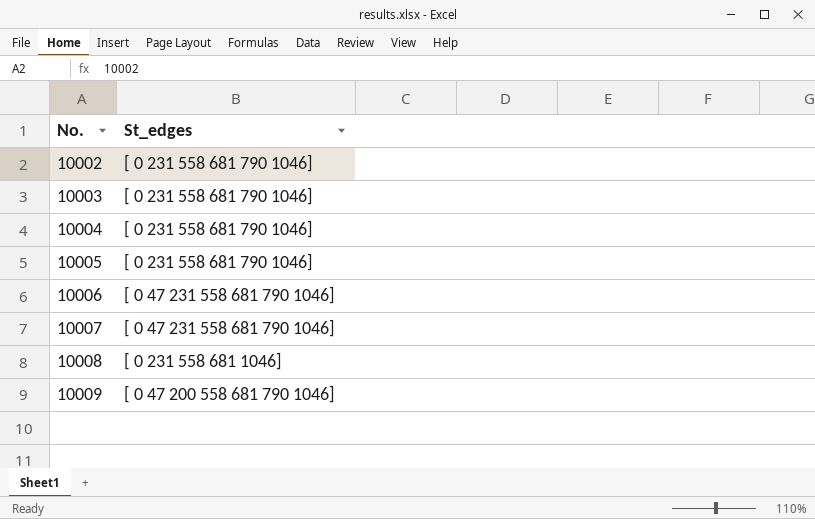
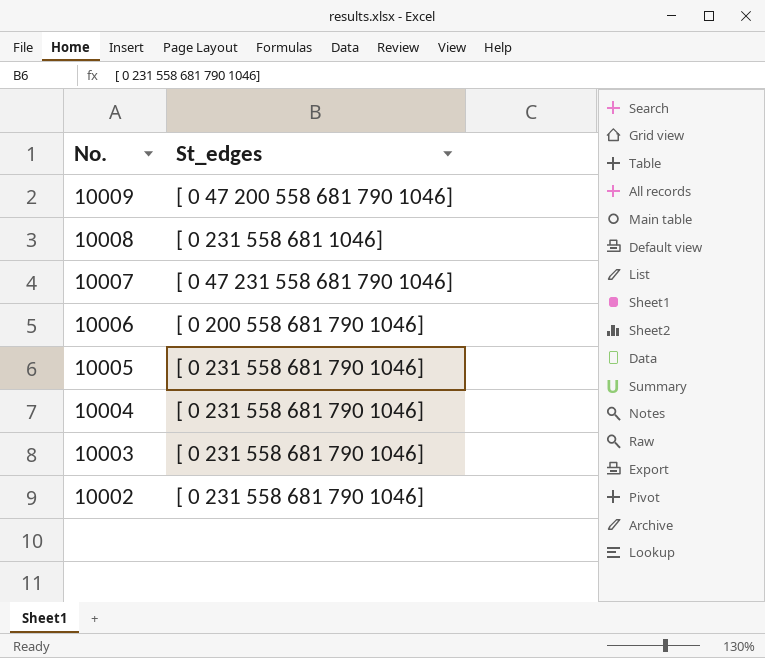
row order: No. ascending -> No. descending
10006 | St_edges: [ 0 47 231 558 681 790 1046] -> [ 0 200 558 681 790 1046]

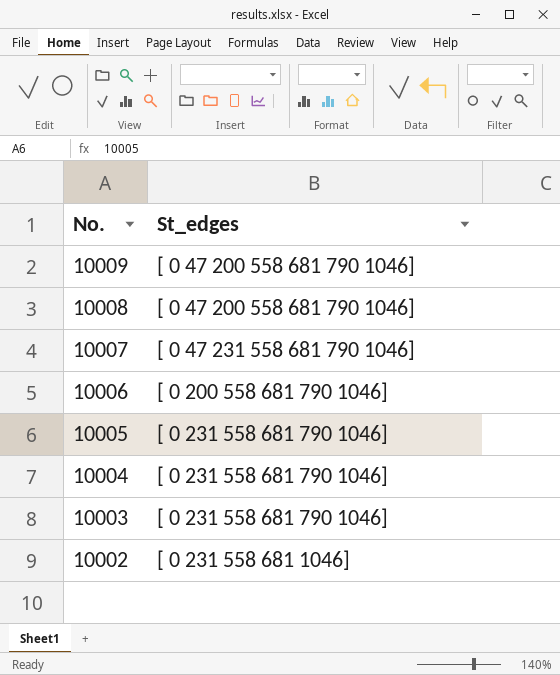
10008 | St_edges: [ 0 231 558 681 1046] -> [ 0 47 200 558 681 790 1046]
10002 | St_edges: [ 0 231 558 681 790 1046] -> [ 0 231 558 681 1046]

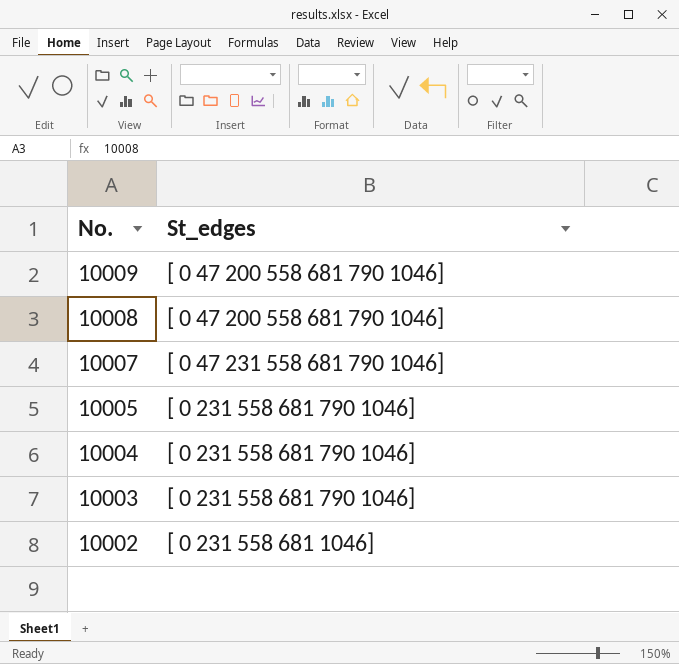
row 10006: [ 0 200 558 681 790 1046] -> none

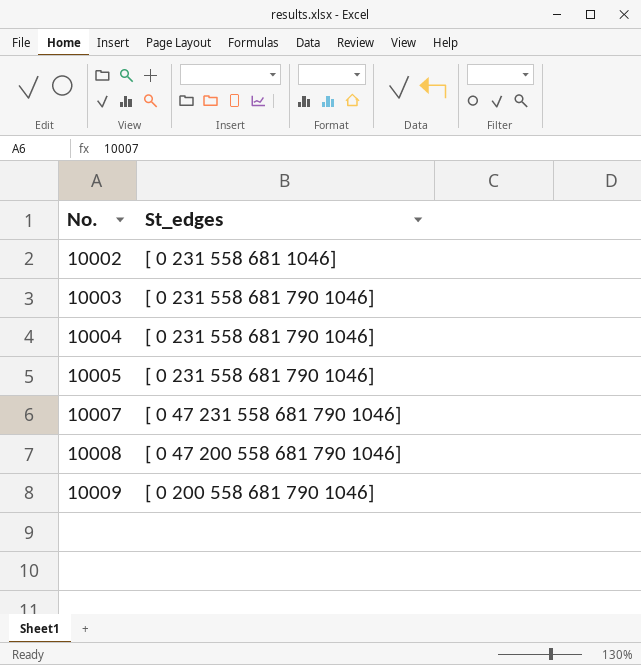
row order: No. descending -> No. ascending
10009 | St_edges: [ 0 47 200 558 681 790 1046] -> [ 0 200 558 681 790 1046]

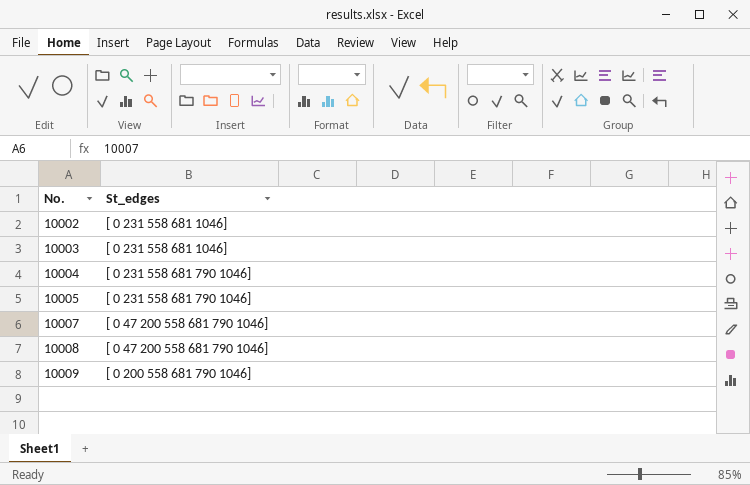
10003 | St_edges: [ 0 231 558 681 790 1046] -> [ 0 231 558 681 1046]
10007 | St_edges: [ 0 47 231 558 681 790 1046] -> [ 0 47 200 558 681 790 1046]

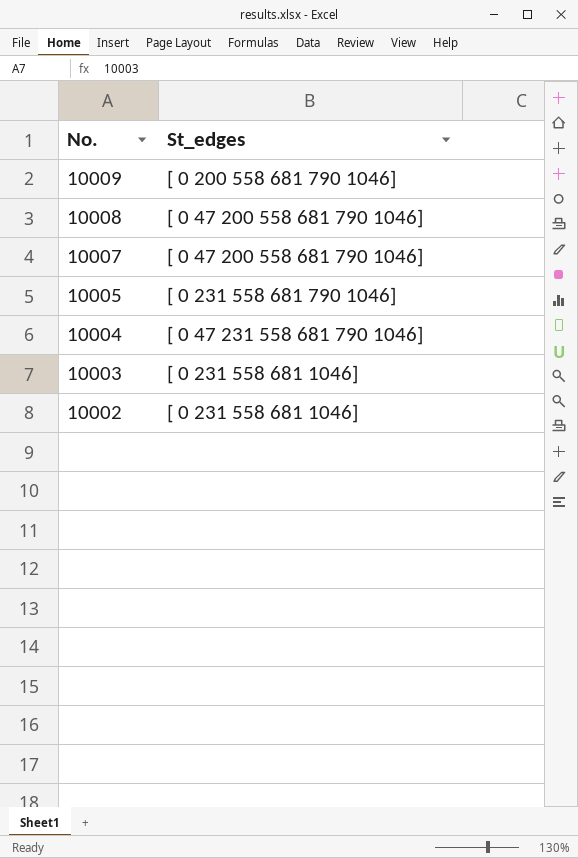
row order: No. ascending -> No. descending
10004 | St_edges: [ 0 231 558 681 790 1046] -> [ 0 47 231 558 681 790 1046]

